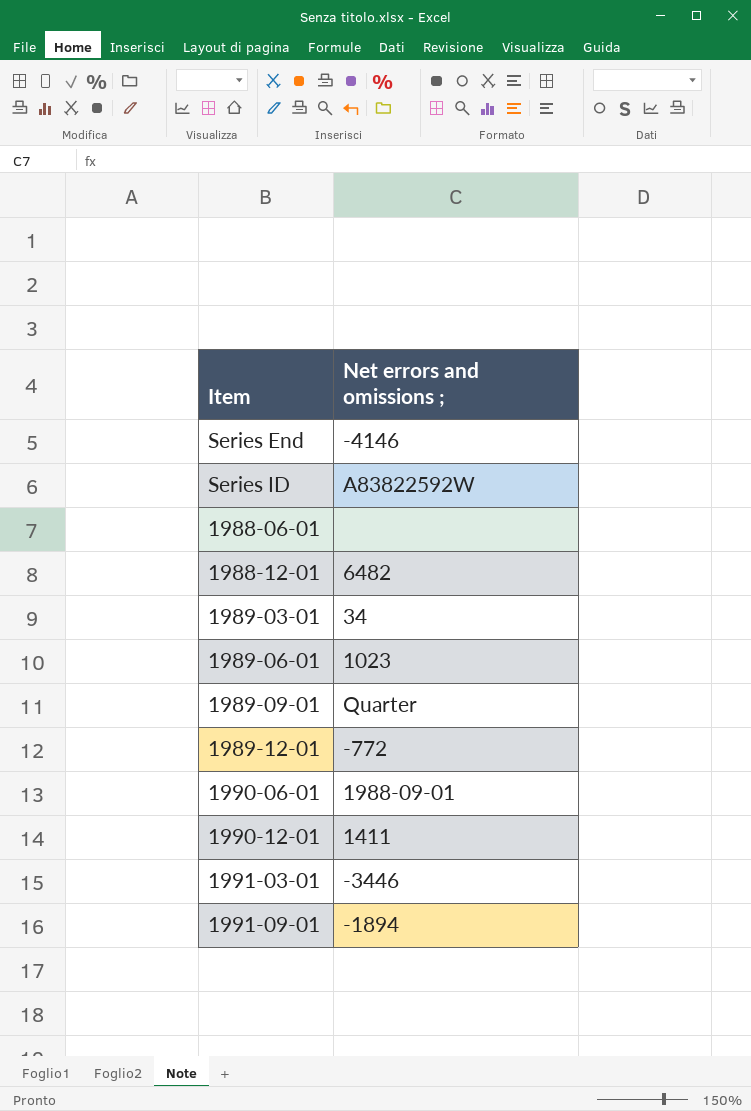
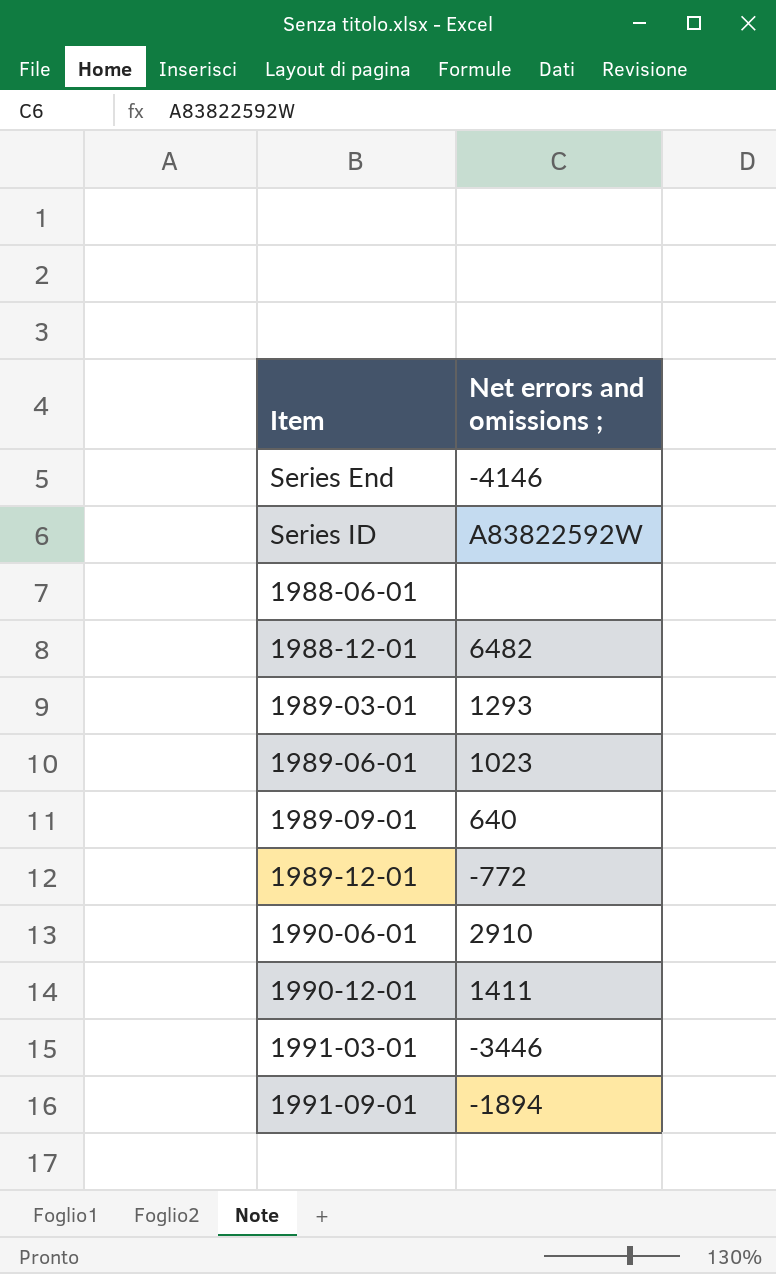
1989-03-01 | Net errors and omissions ;: 34 -> 1293
1989-09-01 | Net errors and omissions ;: Quarter -> 640
1990-06-01 | Net errors and omissions ;: 1988-09-01 -> 2910

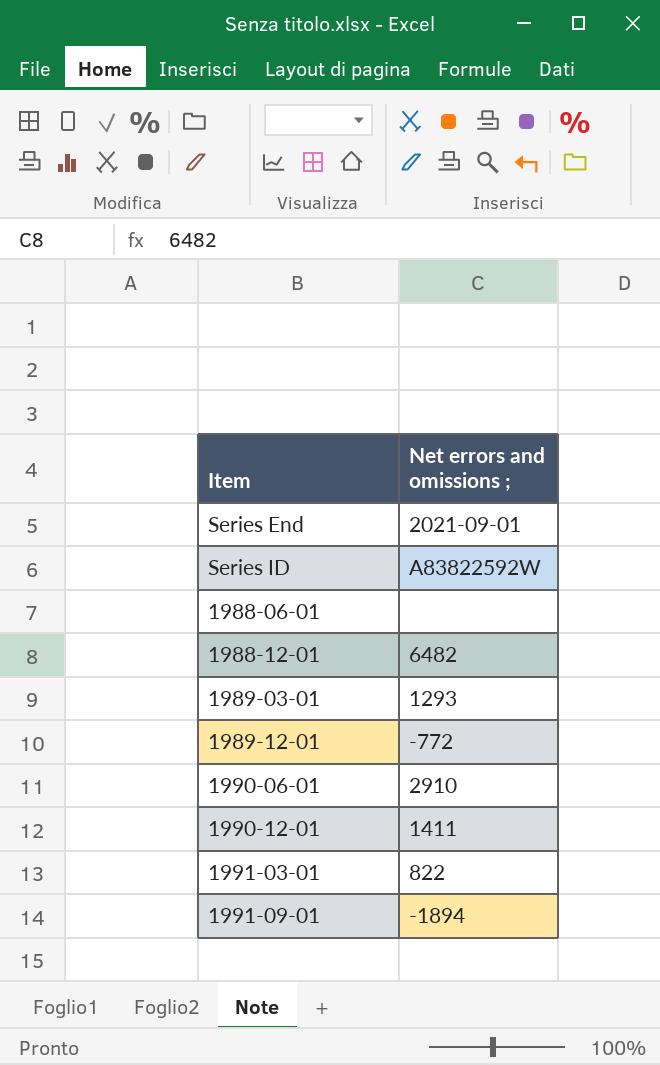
row 1989-06-01: 1023 -> none
row 1989-09-01: 640 -> none
Series End | Net errors and omissions ;: -4146 -> 2021-09-01
1991-03-01 | Net errors and omissions ;: -3446 -> 822

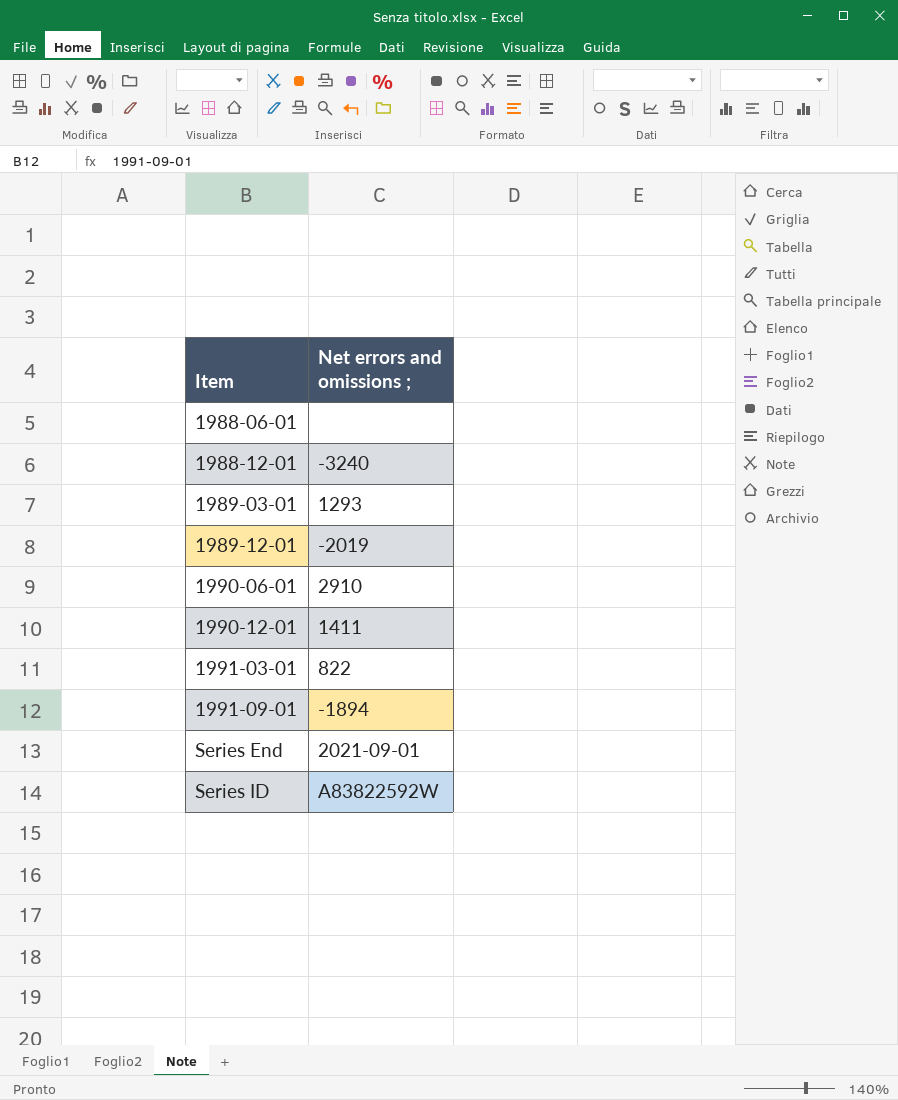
row order: none -> Item ascending
1988-12-01 | Net errors and omissions ;: 6482 -> -3240
1989-12-01 | Net errors and omissions ;: -772 -> -2019

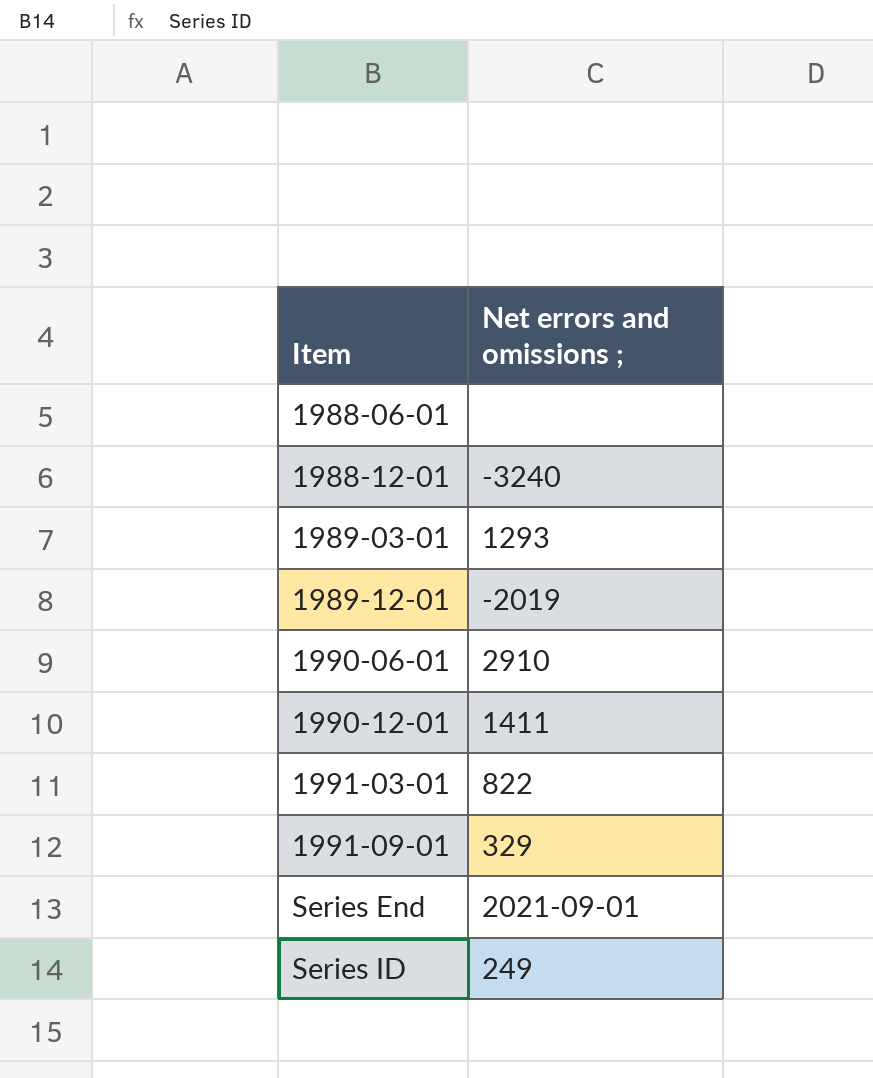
1991-09-01 | Net errors and omissions ;: -1894 -> 329
Series ID | Net errors and omissions ;: A83822592W -> 249

